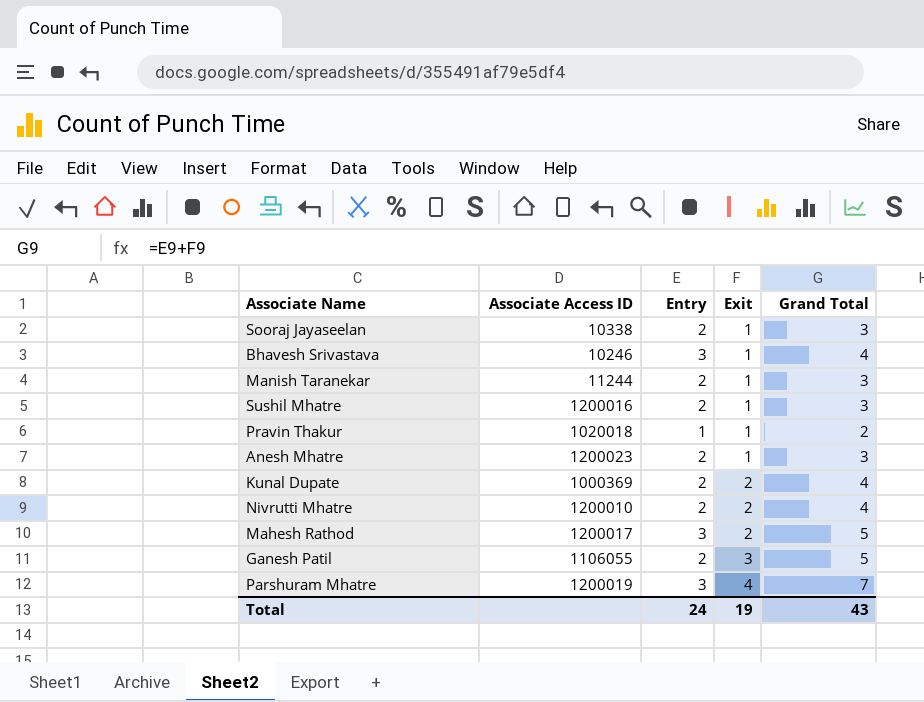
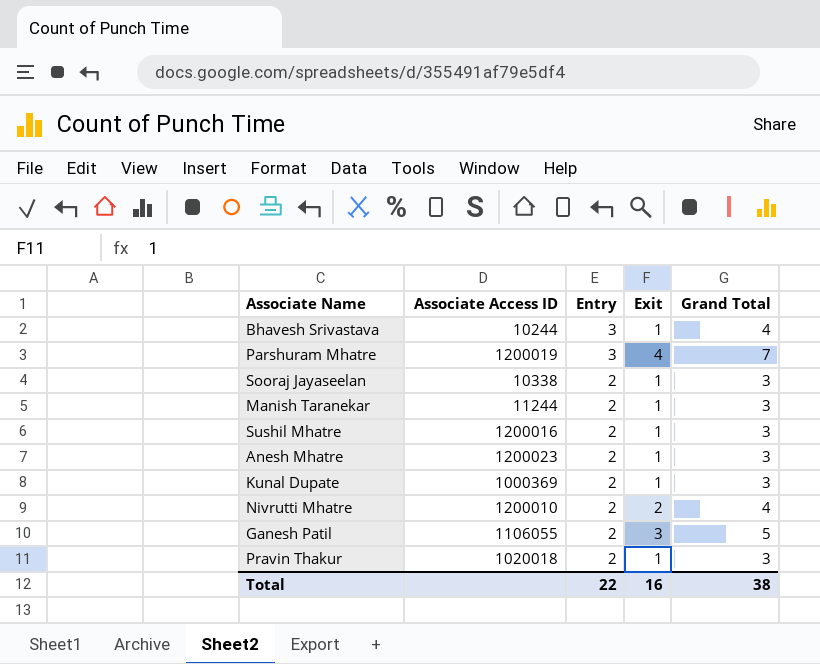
row order: Exit ascending -> Entry descending
row Mahesh Rathod: 1200017 | 3 | 2 | 5 -> none
Bhavesh Srivastava | Associate Access ID: 10246 -> 10244
Kunal Dupate | Exit: 2 -> 1
Kunal Dupate | Grand Total: 4 -> 3
Pravin Thakur | Entry: 1 -> 2
Pravin Thakur | Grand Total: 2 -> 3
Total | Entry: 24 -> 22
Total | Exit: 19 -> 16
Total | Grand Total: 43 -> 38

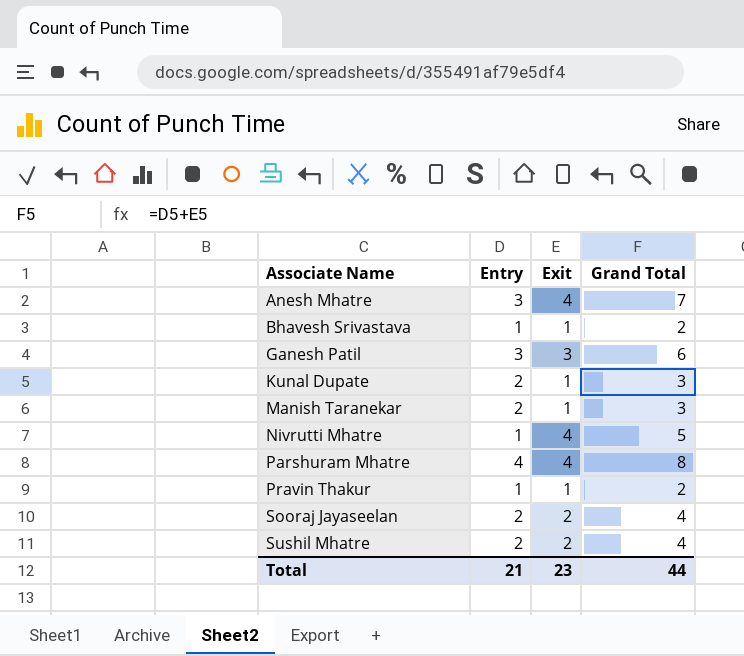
row order: Entry descending -> Associate Name ascending
column Associate Access ID | position: 2 -> none
Anesh Mhatre | Entry: 2 -> 3
Anesh Mhatre | Exit: 1 -> 4
Anesh Mhatre | Grand Total: 3 -> 7
Bhavesh Srivastava | Entry: 3 -> 1
Bhavesh Srivastava | Grand Total: 4 -> 2
Ganesh Patil | Entry: 2 -> 3
Ganesh Patil | Grand Total: 5 -> 6
Nivrutti Mhatre | Entry: 2 -> 1
Nivrutti Mhatre | Exit: 2 -> 4
Nivrutti Mhatre | Grand Total: 4 -> 5
Parshuram Mhatre | Entry: 3 -> 4
Parshuram Mhatre | Grand Total: 7 -> 8
Pravin Thakur | Entry: 2 -> 1
Pravin Thakur | Grand Total: 3 -> 2
Sooraj Jayaseelan | Exit: 1 -> 2
Sooraj Jayaseelan | Grand Total: 3 -> 4
Sushil Mhatre | Exit: 1 -> 2
Sushil Mhatre | Grand Total: 3 -> 4
Total | Entry: 22 -> 21
Total | Exit: 16 -> 23
Total | Grand Total: 38 -> 44

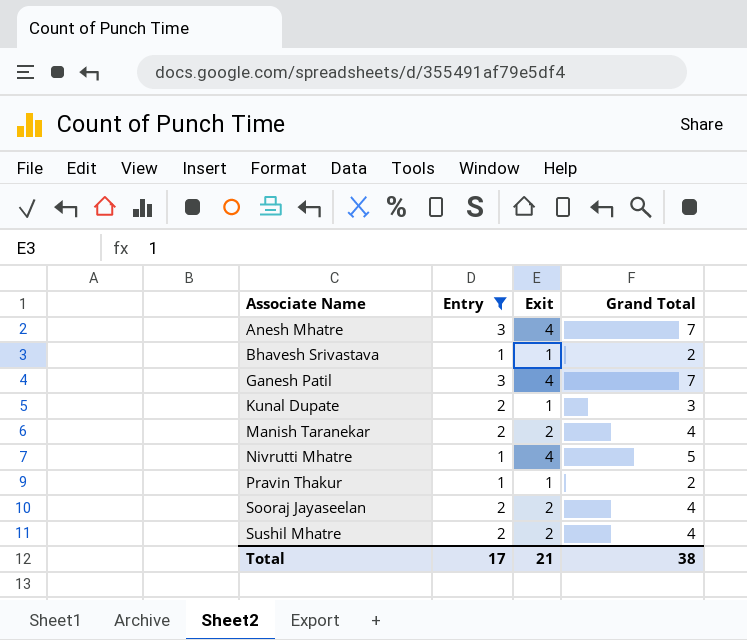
filter: none -> Entry != 4
Ganesh Patil | Exit: 3 -> 4
Ganesh Patil | Grand Total: 6 -> 7
Manish Taranekar | Exit: 1 -> 2
Manish Taranekar | Grand Total: 3 -> 4
Total | Entry: 21 -> 17
Total | Exit: 23 -> 21
Total | Grand Total: 44 -> 38

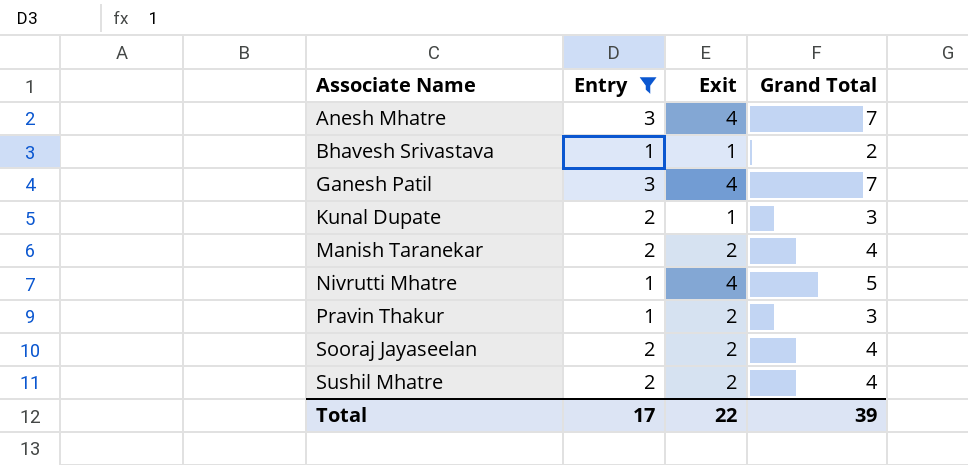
Pravin Thakur | Exit: 1 -> 2
Pravin Thakur | Grand Total: 2 -> 3
Total | Exit: 21 -> 22
Total | Grand Total: 38 -> 39

